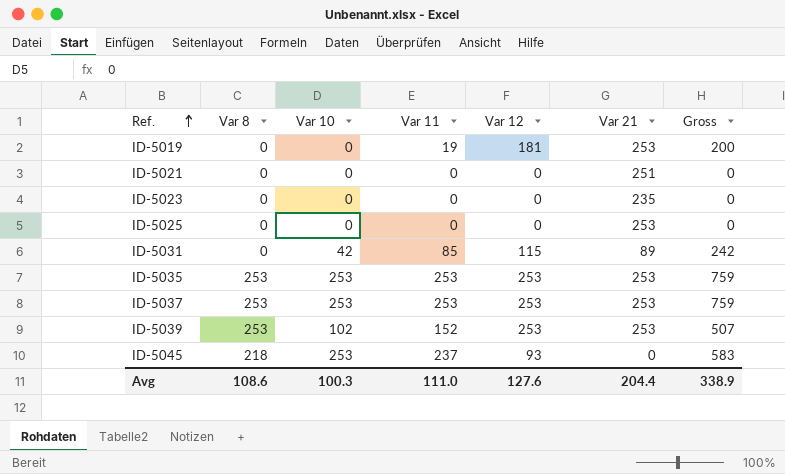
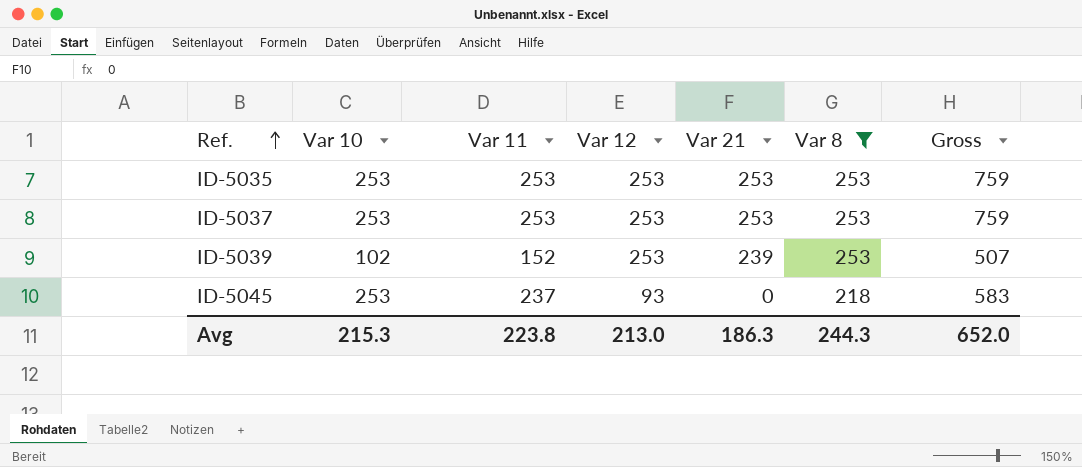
filter: none -> Var 8 != 0
column Var 8 | position: 2 -> 6
ID-5039 | Var 21: 253 -> 239
Avg | Var 10: 100.3 -> 215.3
Avg | Var 11: 111.0 -> 223.8
Avg | Var 12: 127.6 -> 213.0
Avg | Var 21: 204.4 -> 186.3
Avg | Var 8: 108.6 -> 244.3
Avg | Gross: 338.9 -> 652.0

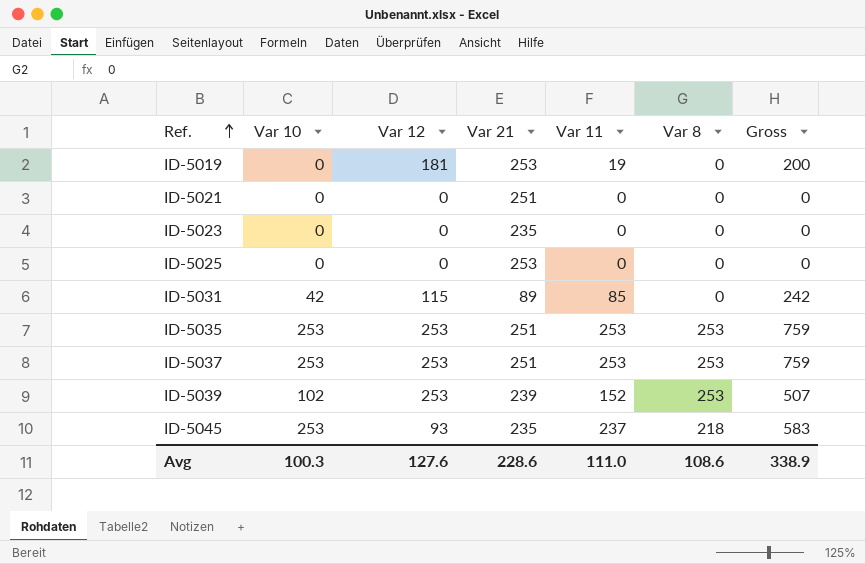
filter: Var 8 != 0 -> none
column Var 11 | position: 3 -> 5
ID-5035 | Var 21: 253 -> 251
ID-5037 | Var 21: 253 -> 251
ID-5045 | Var 21: 0 -> 235
Avg | Var 10: 215.3 -> 100.3
Avg | Var 12: 213.0 -> 127.6
Avg | Var 21: 186.3 -> 228.6
Avg | Var 11: 223.8 -> 111.0
Avg | Var 8: 244.3 -> 108.6
Avg | Gross: 652.0 -> 338.9

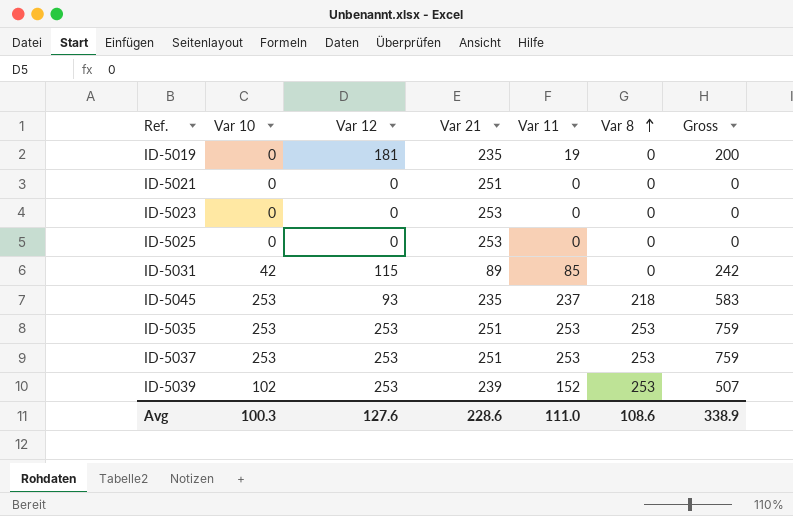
row order: Ref. ascending -> Var 8 ascending
ID-5019 | Var 21: 253 -> 235
ID-5023 | Var 21: 235 -> 253

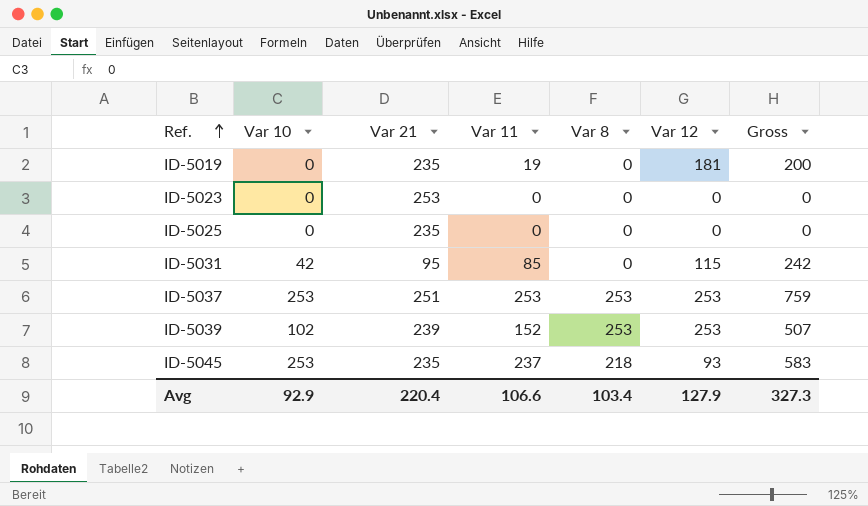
row order: Var 8 ascending -> Ref. ascending
column Var 12 | position: 3 -> 6
row ID-5021: 0 | 0 | 251 | 0 | 0 | 0 -> none
row ID-5035: 253 | 253 | 251 | 253 | 253 | 759 -> none
ID-5025 | Var 21: 253 -> 235
ID-5031 | Var 21: 89 -> 95
Avg | Var 10: 100.3 -> 92.9
Avg | Var 21: 228.6 -> 220.4
Avg | Var 11: 111.0 -> 106.6
Avg | Var 8: 108.6 -> 103.4
Avg | Var 12: 127.6 -> 127.9
Avg | Gross: 338.9 -> 327.3

